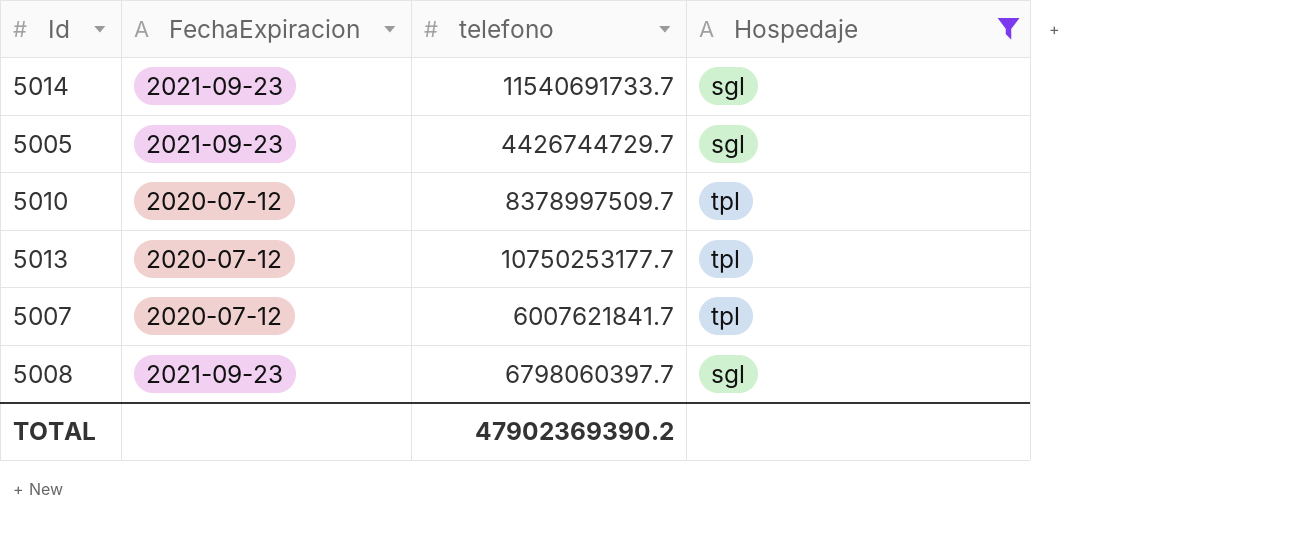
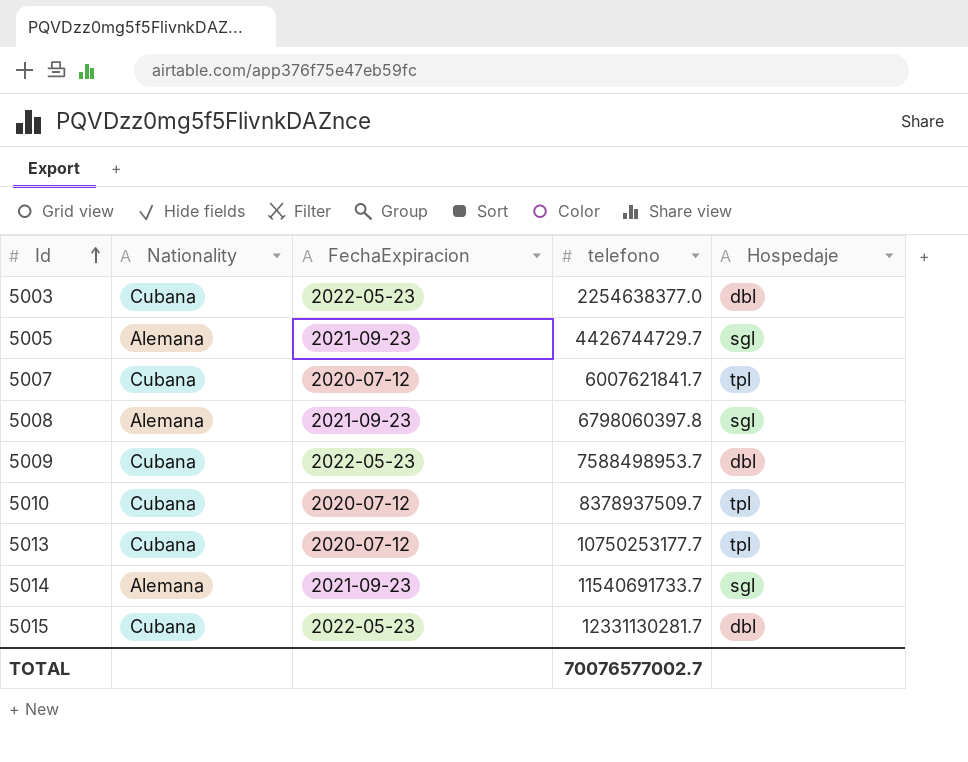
filter: Hospedaje != dbl -> none
row order: none -> Id ascending
column Nationality | position: none -> 2
5008 | telefono: 6798060397.7 -> 6798060397.8
5010 | telefono: 8378997509.7 -> 8378937509.7
TOTAL | telefono: 47902369390.2 -> 70076577002.7

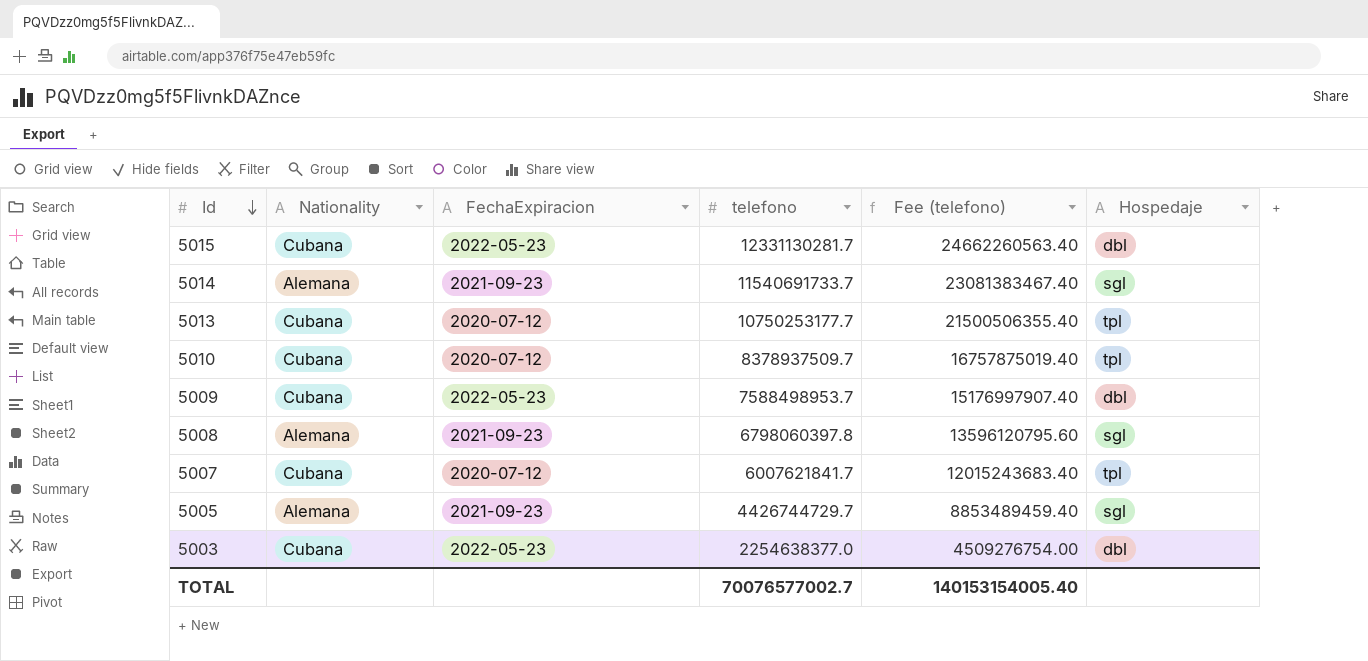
row order: Id ascending -> Id descending
column Fee (telefono) | formula: none -> [telefono] * 2

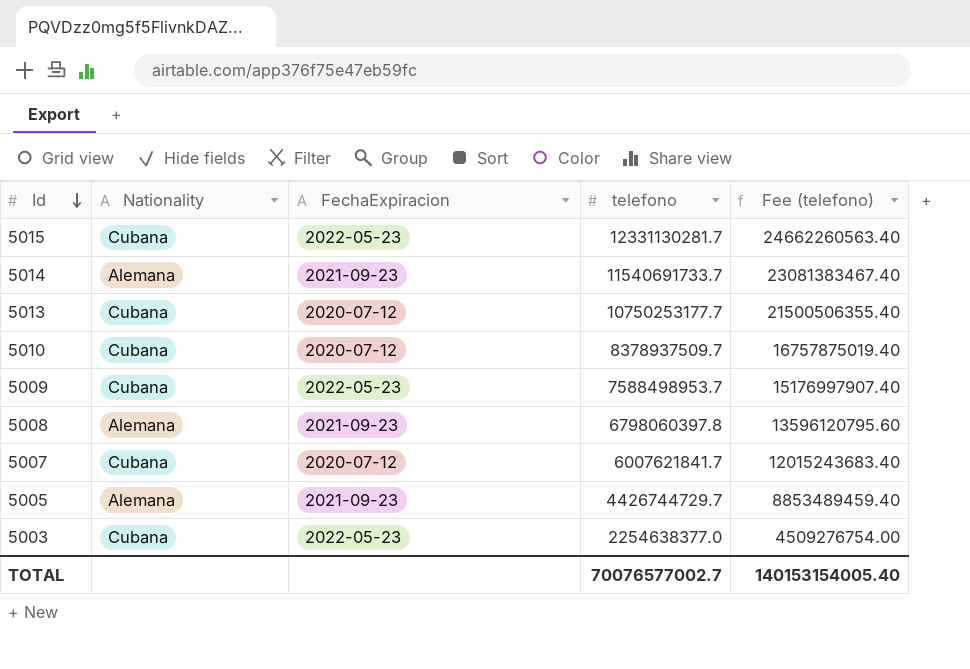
column Hospedaje | position: 6 -> none

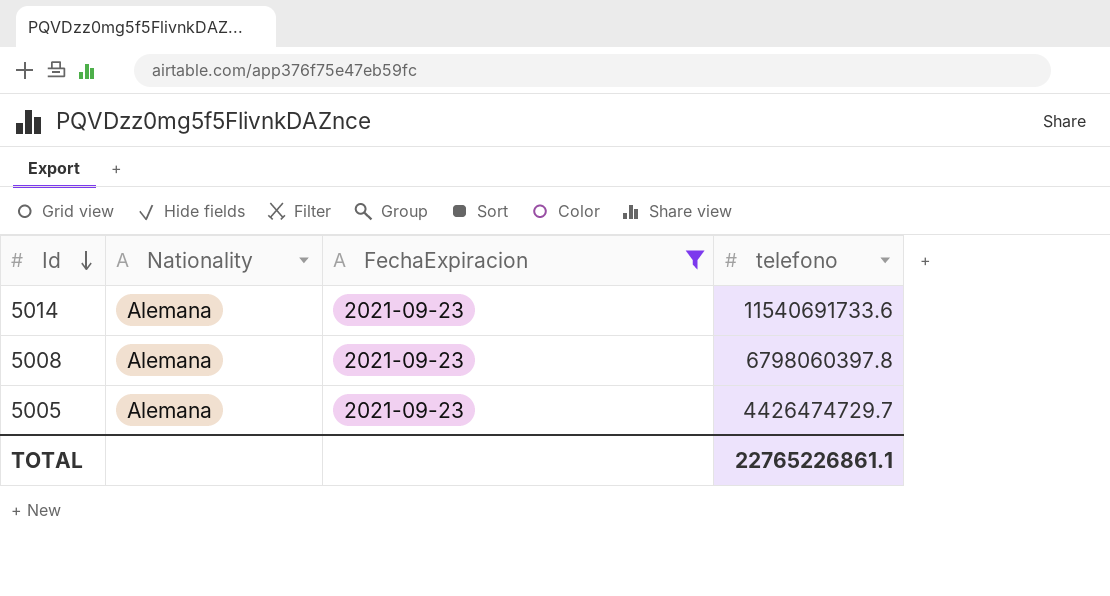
filter: none -> FechaExpiracion = 2021-09-23
column Fee (telefono) | formula: [telefono] * 2 -> none
5014 | telefono: 11540691733.7 -> 11540691733.6
5005 | telefono: 4426744729.7 -> 4426474729.7
TOTAL | telefono: 70076577002.7 -> 22765226861.1

